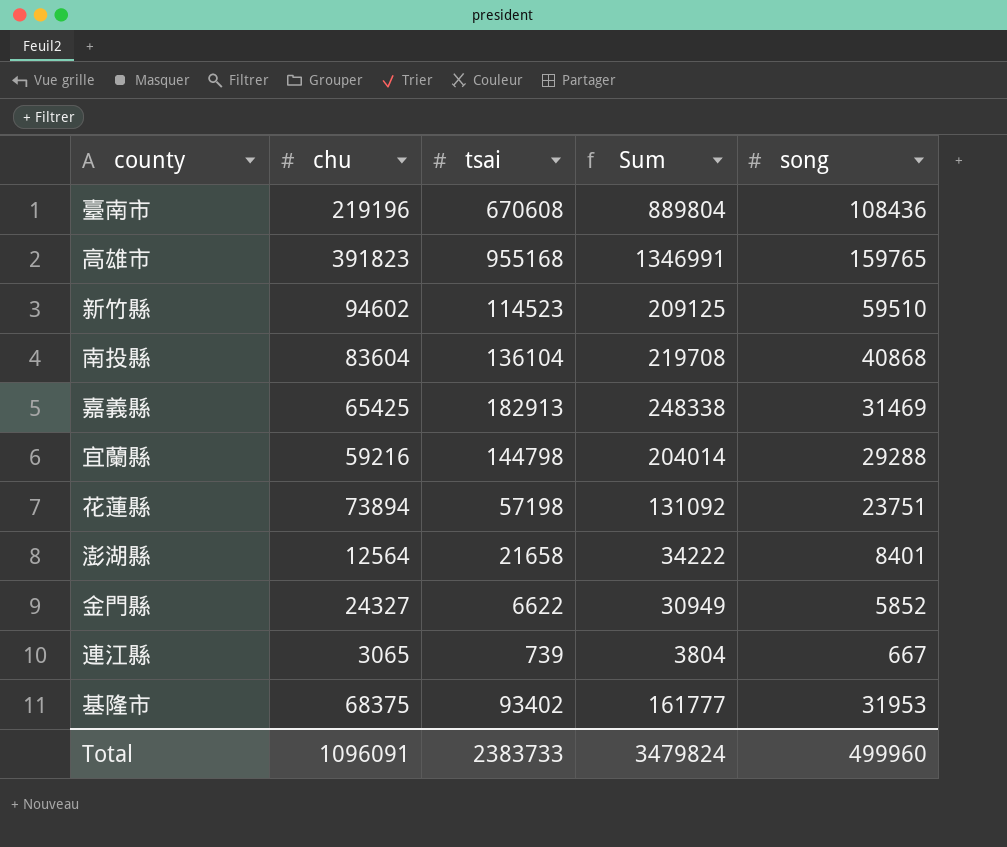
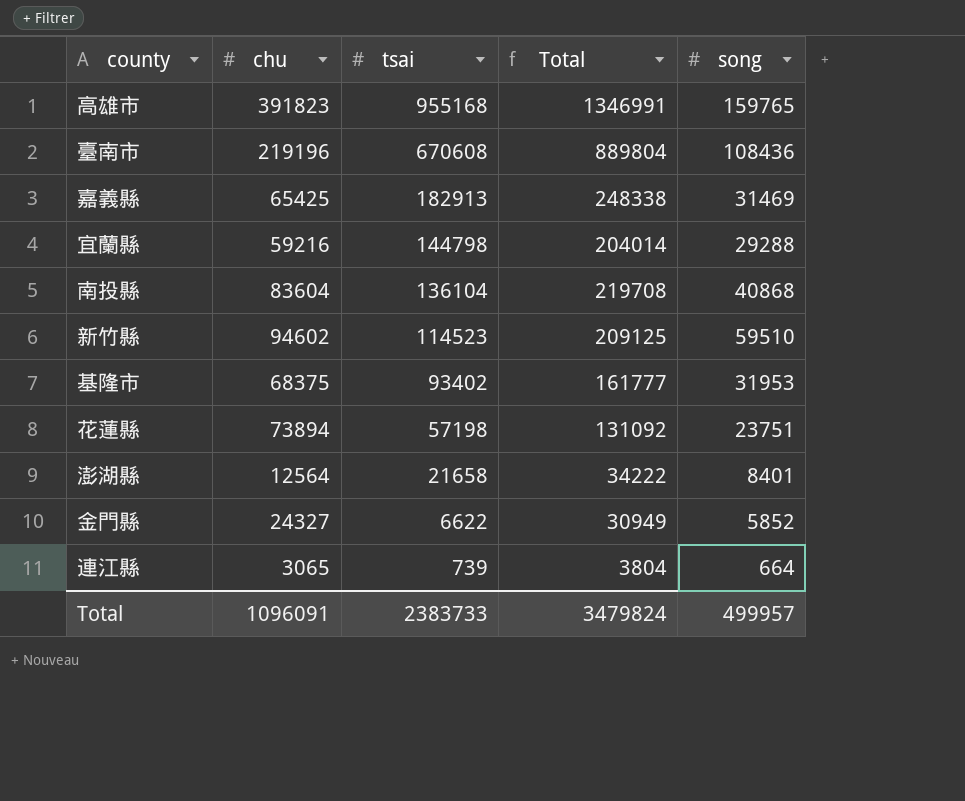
row order: none -> tsai descending
column name: Sum -> Total
連江縣 | song: 667 -> 664
Total | song: 499960 -> 499957

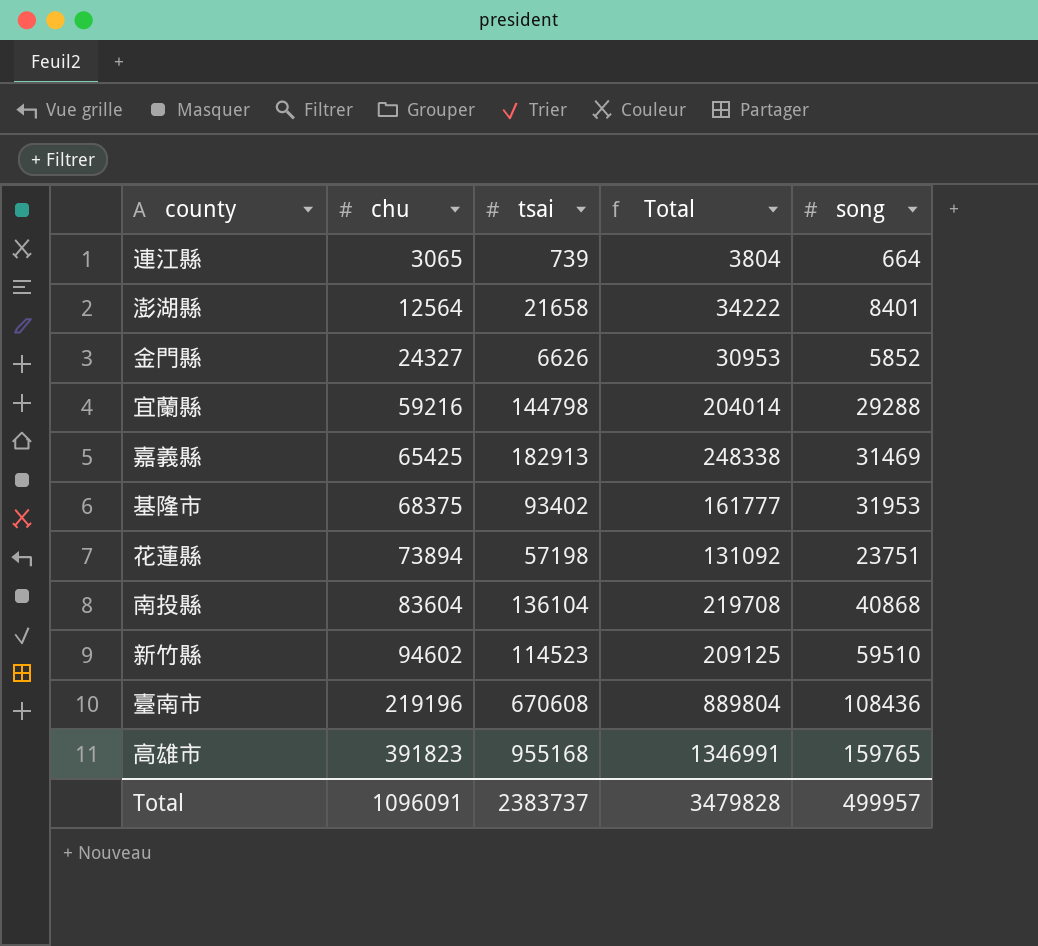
row order: tsai descending -> chu ascending
金門縣 | tsai: 6622 -> 6626
金門縣 | Total: 30949 -> 30953
Total | tsai: 2383733 -> 2383737
Total | Total: 3479824 -> 3479828

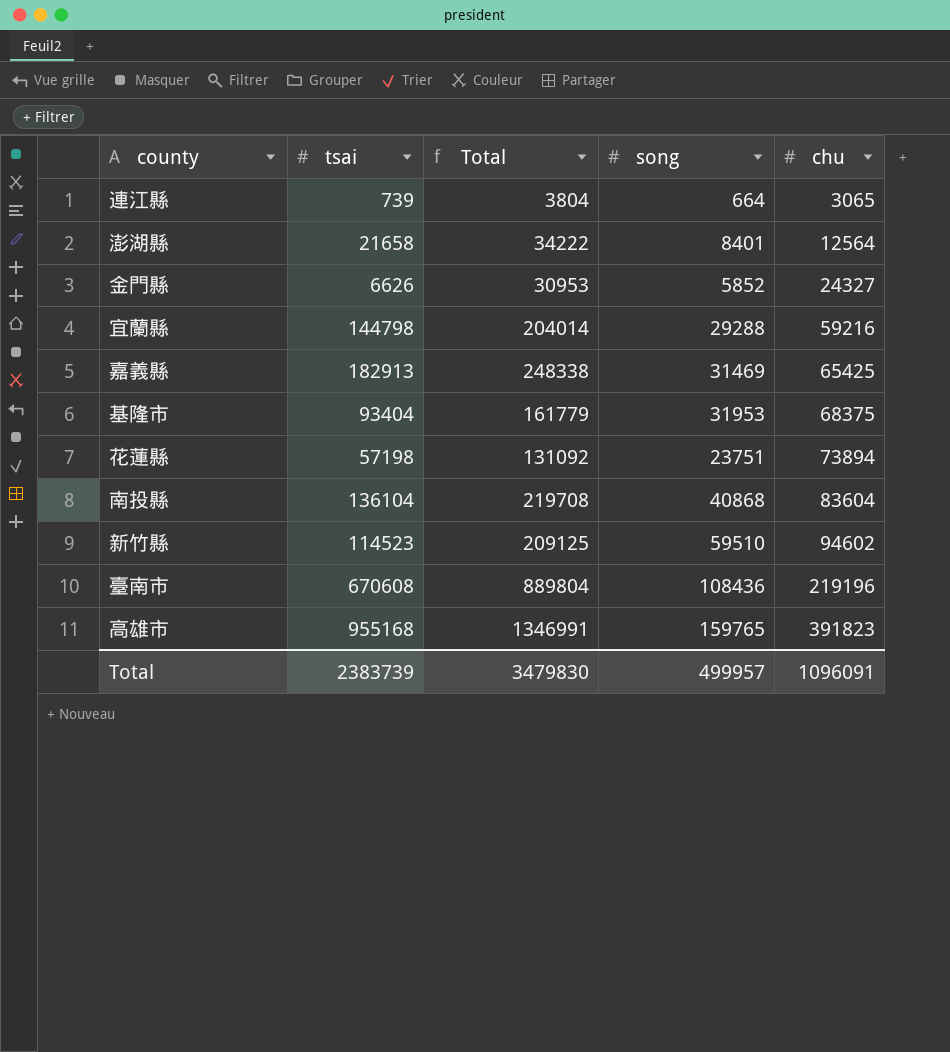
column chu | position: 2 -> 5
基隆市 | tsai: 93402 -> 93404
基隆市 | Total: 161777 -> 161779
Total | tsai: 2383737 -> 2383739
Total | Total: 3479828 -> 3479830

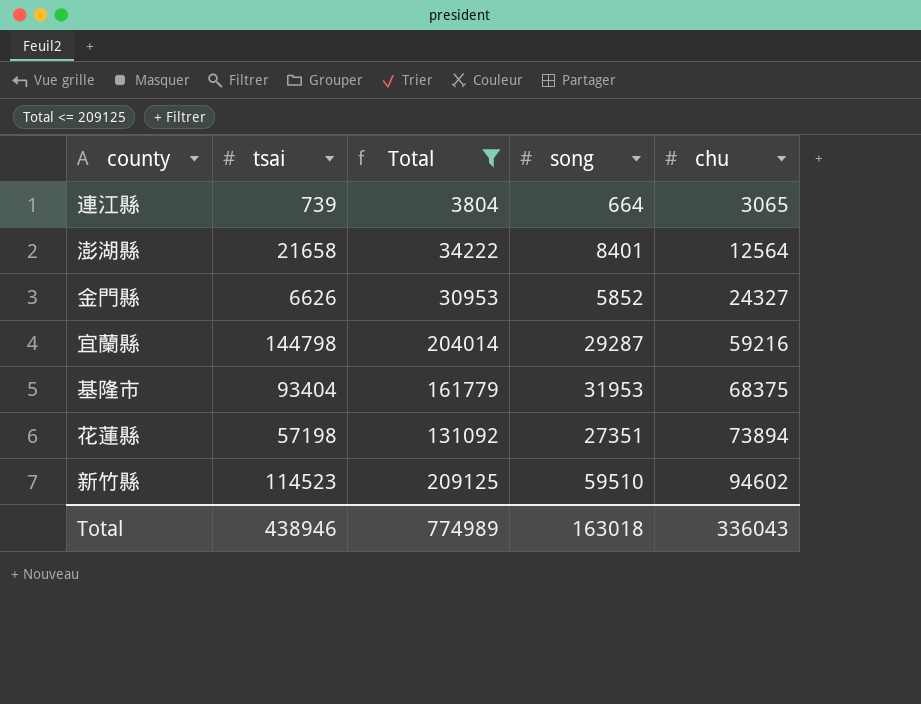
filter: none -> Total <= 209125
宜蘭縣 | song: 29288 -> 29287
花蓮縣 | song: 23751 -> 27351
Total | tsai: 2383739 -> 438946
Total | Total: 3479830 -> 774989
Total | song: 499957 -> 163018
Total | chu: 1096091 -> 336043

